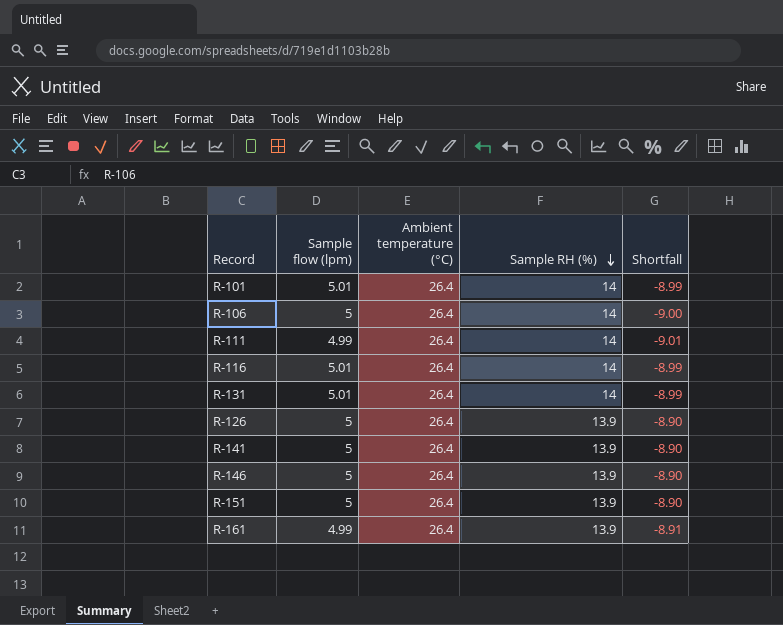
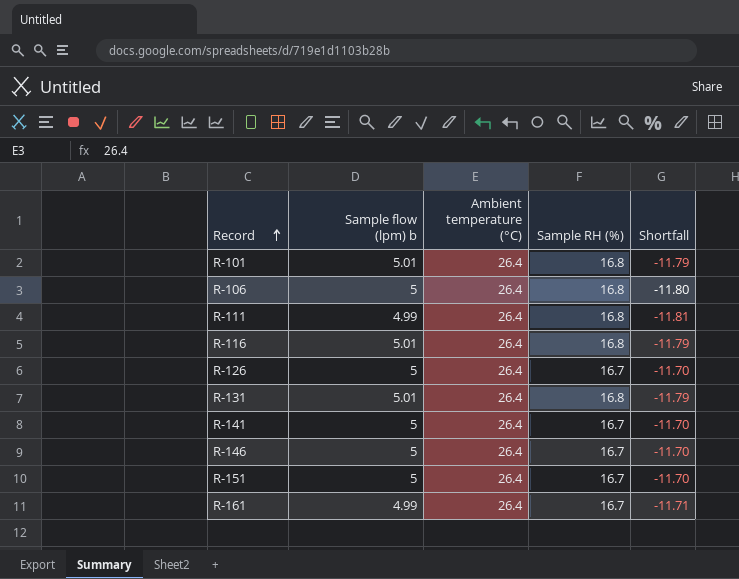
row order: Sample RH (%) descending -> Record ascending
column name: Sample flow (lpm) -> Sample flow (lpm) b
R-101 | Sample RH (%): 14 -> 16.8
R-101 | Shortfall: -8.99 -> -11.79
R-106 | Sample RH (%): 14 -> 16.8
R-106 | Shortfall: -9.00 -> -11.80
R-111 | Sample RH (%): 14 -> 16.8
R-111 | Shortfall: -9.01 -> -11.81
R-116 | Sample RH (%): 14 -> 16.8
R-116 | Shortfall: -8.99 -> -11.79
R-126 | Sample RH (%): 13.9 -> 16.7
R-126 | Shortfall: -8.90 -> -11.70
R-131 | Sample RH (%): 14 -> 16.8
R-131 | Shortfall: -8.99 -> -11.79
R-141 | Sample RH (%): 13.9 -> 16.7
R-141 | Shortfall: -8.90 -> -11.70
R-146 | Sample RH (%): 13.9 -> 16.7
R-146 | Shortfall: -8.90 -> -11.70
R-151 | Sample RH (%): 13.9 -> 16.7
R-151 | Shortfall: -8.90 -> -11.70
R-161 | Sample RH (%): 13.9 -> 16.7
R-161 | Shortfall: -8.91 -> -11.71

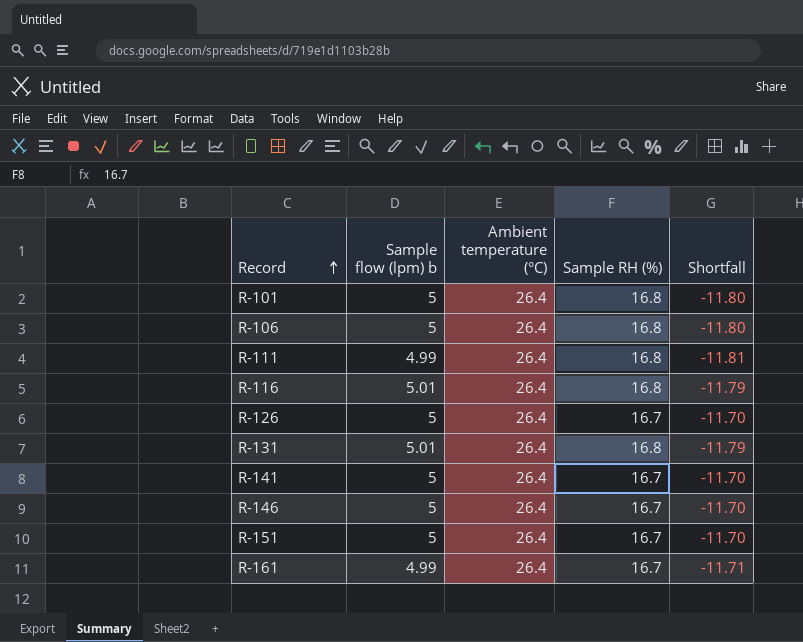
R-101 | Sample flow (lpm) b: 5.01 -> 5
R-101 | Shortfall: -11.79 -> -11.80

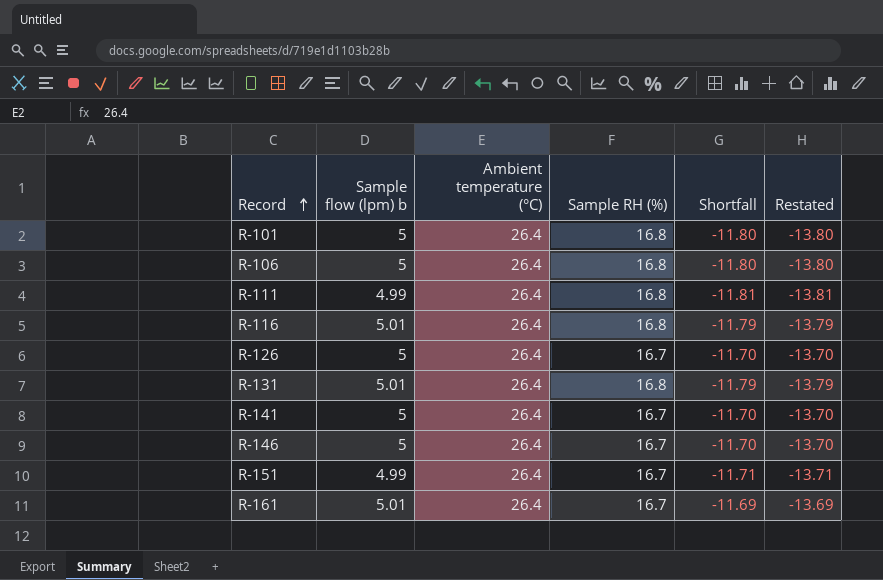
column Restated | formula: none -> [Shortfall] - 2
R-151 | Sample flow (lpm) b: 5 -> 4.99
R-151 | Shortfall: -11.70 -> -11.71
R-161 | Sample flow (lpm) b: 4.99 -> 5.01
R-161 | Shortfall: -11.71 -> -11.69

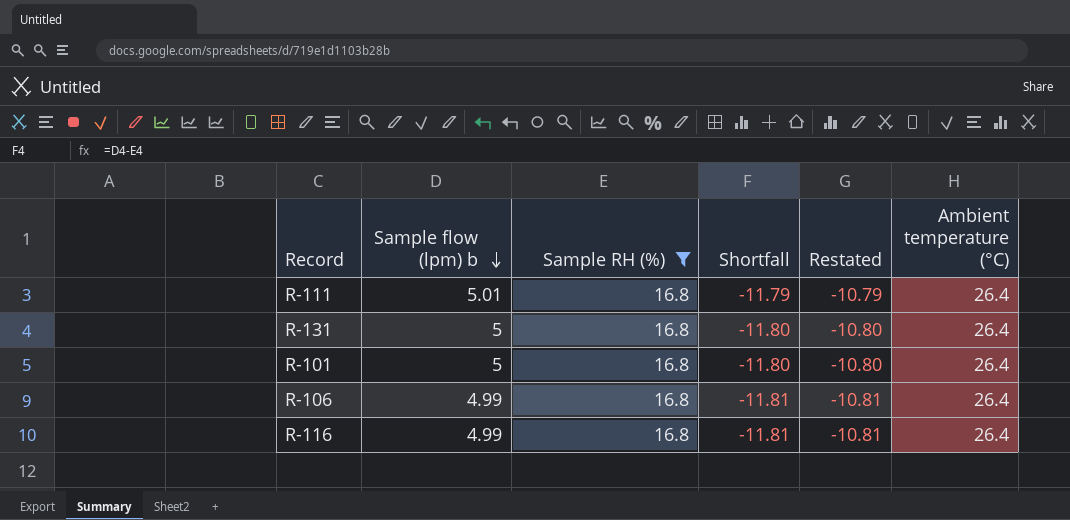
filter: none -> Sample RH (%) = 16.8
row order: Record ascending -> Sample flow (lpm) b descending
column Restated | formula: [Shortfall] - 2 -> [Shortfall] + 1
column Ambient temperature (°C) | position: 3 -> 6
R-111 | Sample flow (lpm) b: 4.99 -> 5.01
R-111 | Shortfall: -11.81 -> -11.79
R-131 | Sample flow (lpm) b: 5.01 -> 5
R-131 | Shortfall: -11.79 -> -11.80
R-106 | Sample flow (lpm) b: 5 -> 4.99
R-106 | Shortfall: -11.80 -> -11.81
R-116 | Sample flow (lpm) b: 5.01 -> 4.99
R-116 | Shortfall: -11.79 -> -11.81

